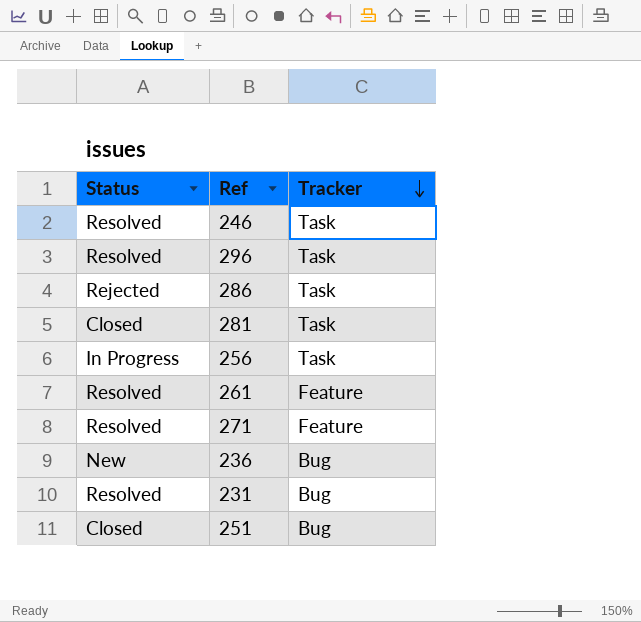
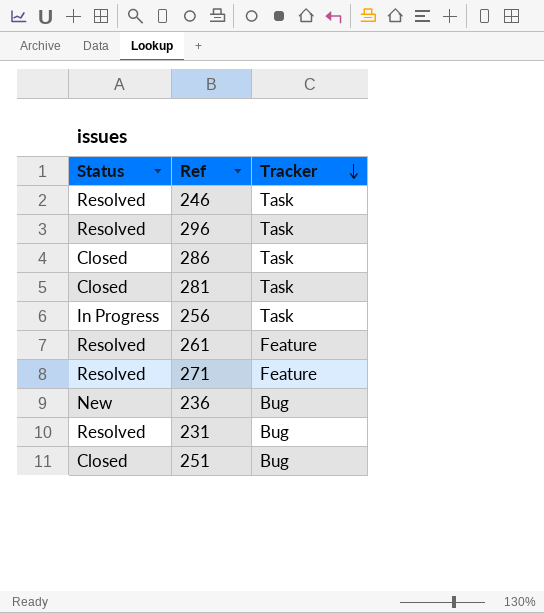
286 | Status: Rejected -> Closed

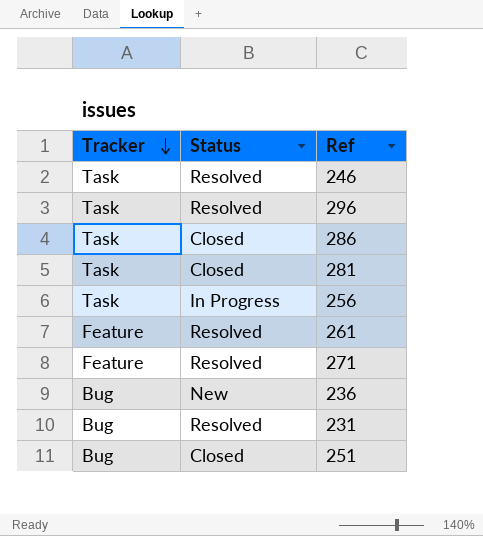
column Tracker | position: 3 -> 1

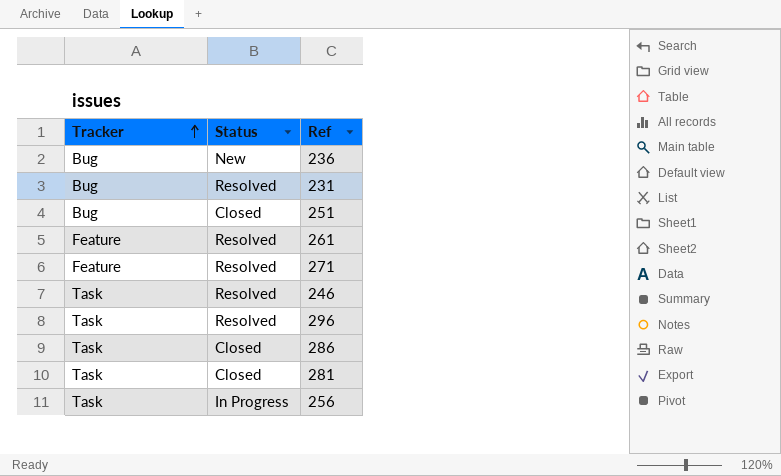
row order: Tracker descending -> Tracker ascending

